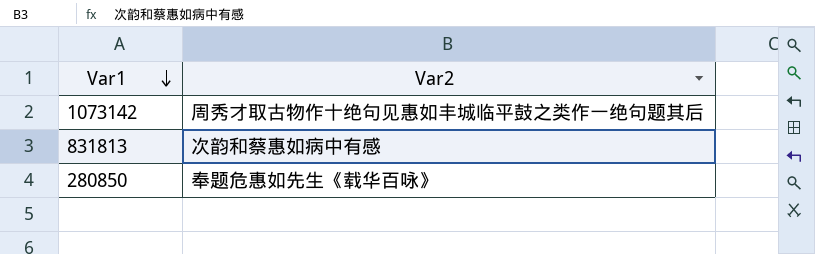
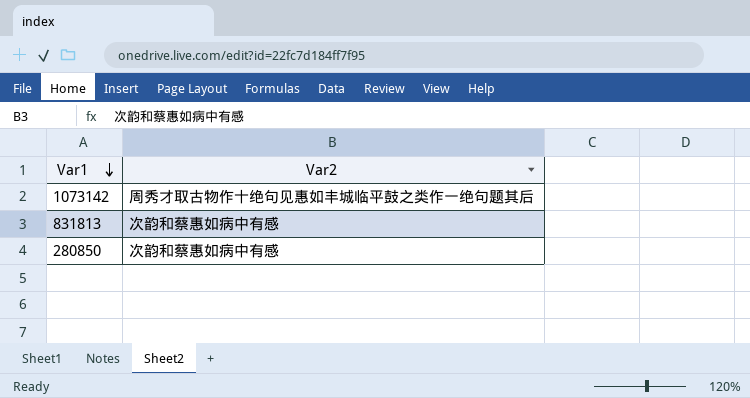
280850 | Var2: 奉题危惠如先生《载华百咏》 -> 次韵和蔡惠如病中有感

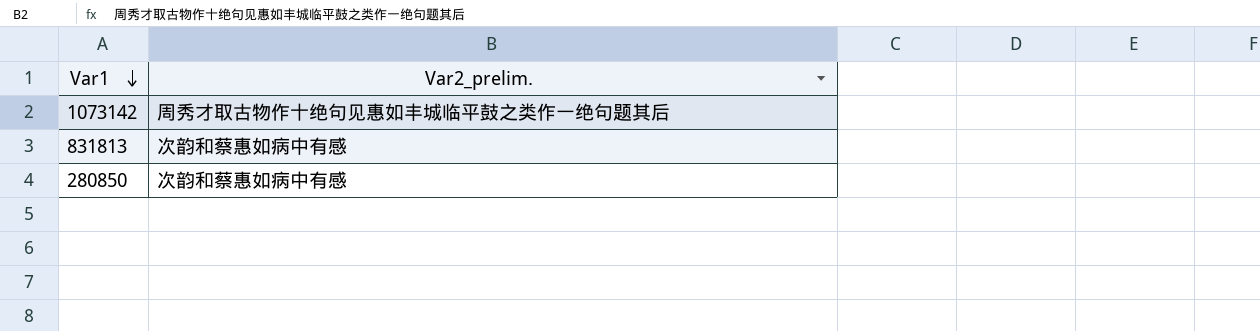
column name: Var2 -> Var2_prelim.

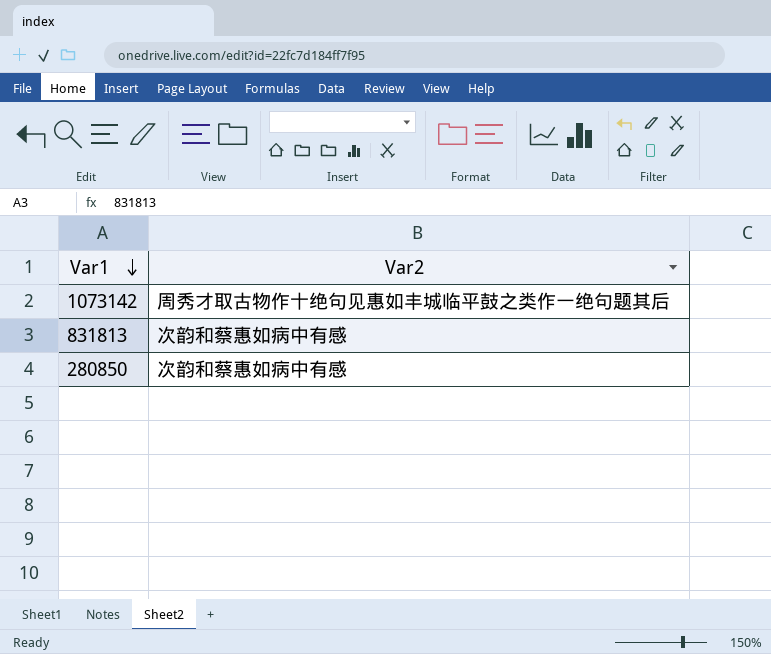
column name: Var2_prelim. -> Var2

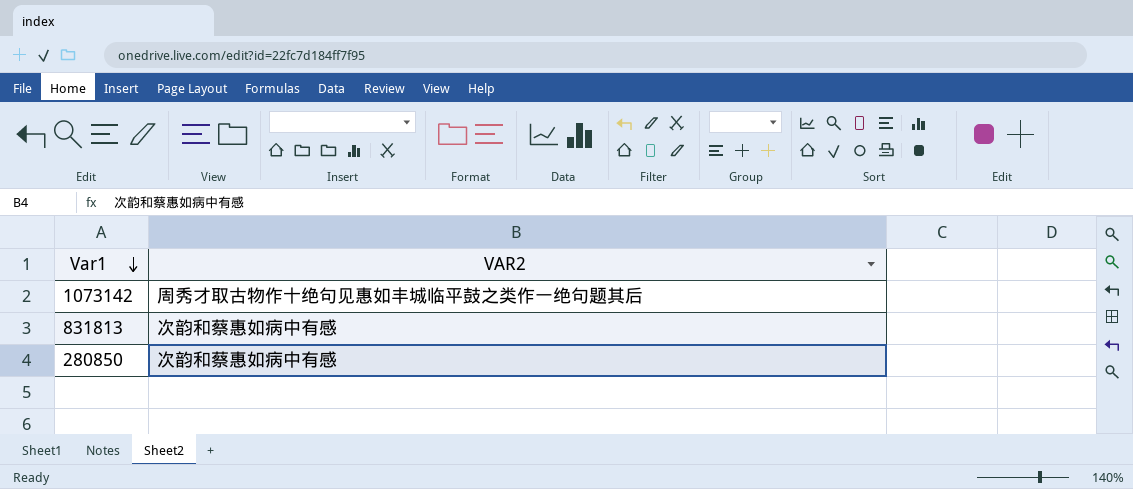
column name: Var2 -> VAR2

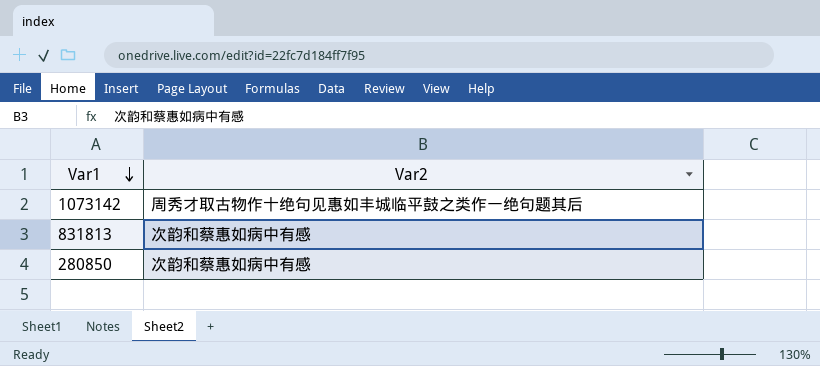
column name: VAR2 -> Var2

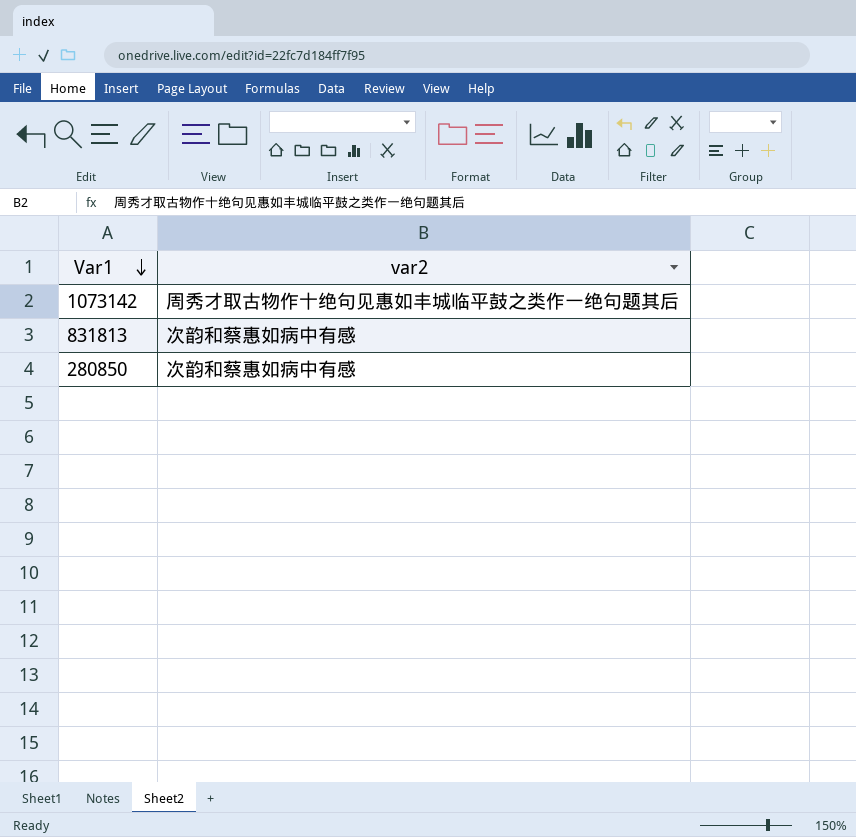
column name: Var2 -> var2

